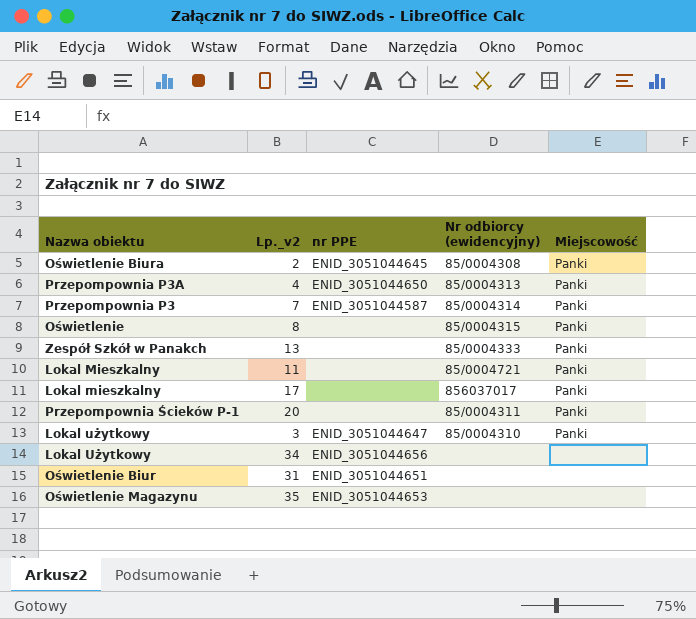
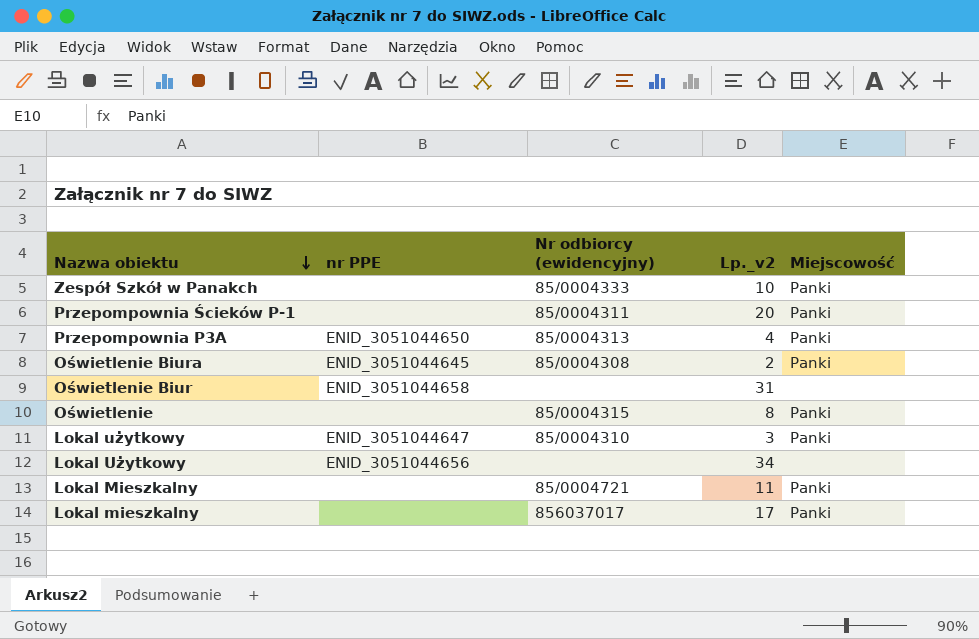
row order: none -> Nazwa obiektu descending
column Lp._v2 | position: 2 -> 4
row Przepompownia P3: 7 | ENID_3051044587 | 85/0004314 | Panki -> none
row Oświetlenie Magazynu: 35 | ENID_3051044653 | none | none -> none
Zespół Szkół w Panakch | Lp._v2: 13 -> 10
Oświetlenie Biur | nr PPE: ENID_3051044651 -> ENID_3051044658

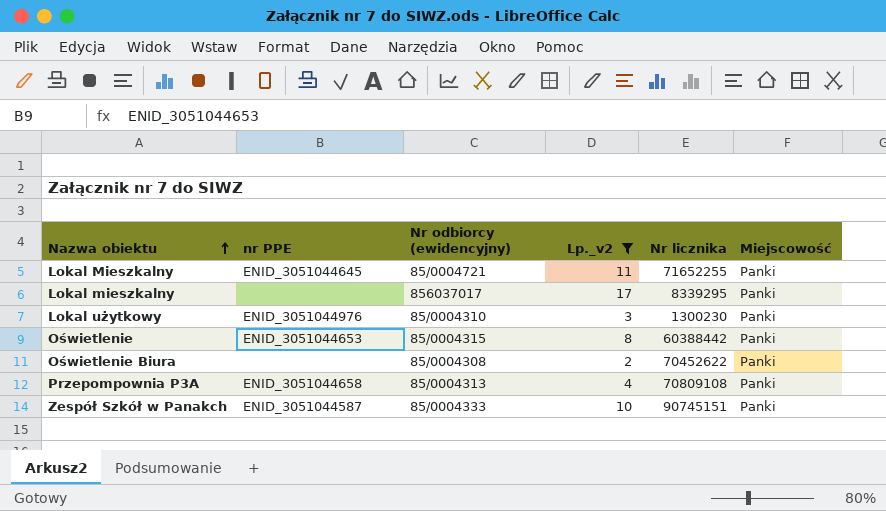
filter: none -> Lp._v2 <= 17
row order: Nazwa obiektu descending -> Nazwa obiektu ascending
column Nr licznika | position: none -> 5
Lokal Mieszkalny | nr PPE: none -> ENID_3051044645
Lokal użytkowy | nr PPE: ENID_3051044647 -> ENID_3051044976
Oświetlenie | nr PPE: none -> ENID_3051044653
Oświetlenie Biura | nr PPE: ENID_3051044645 -> none
Przepompownia P3A | nr PPE: ENID_3051044650 -> ENID_3051044658
Zespół Szkół w Panakch | nr PPE: none -> ENID_3051044587

